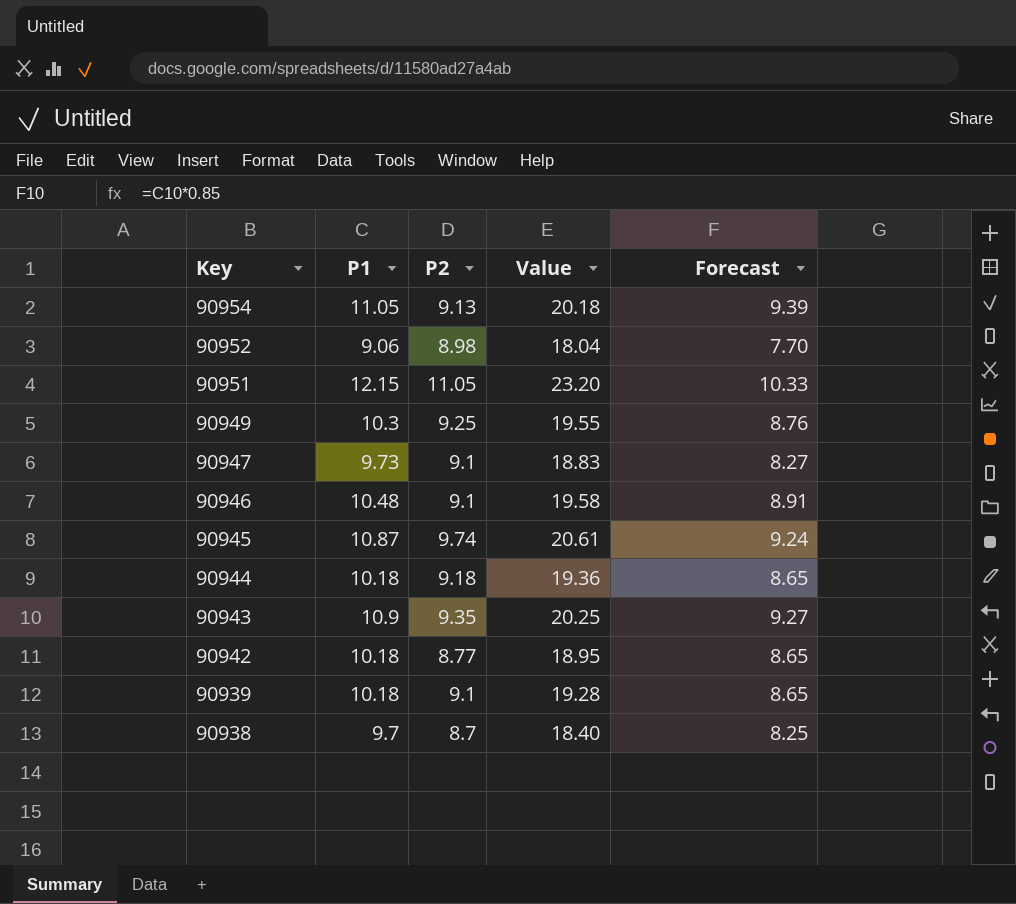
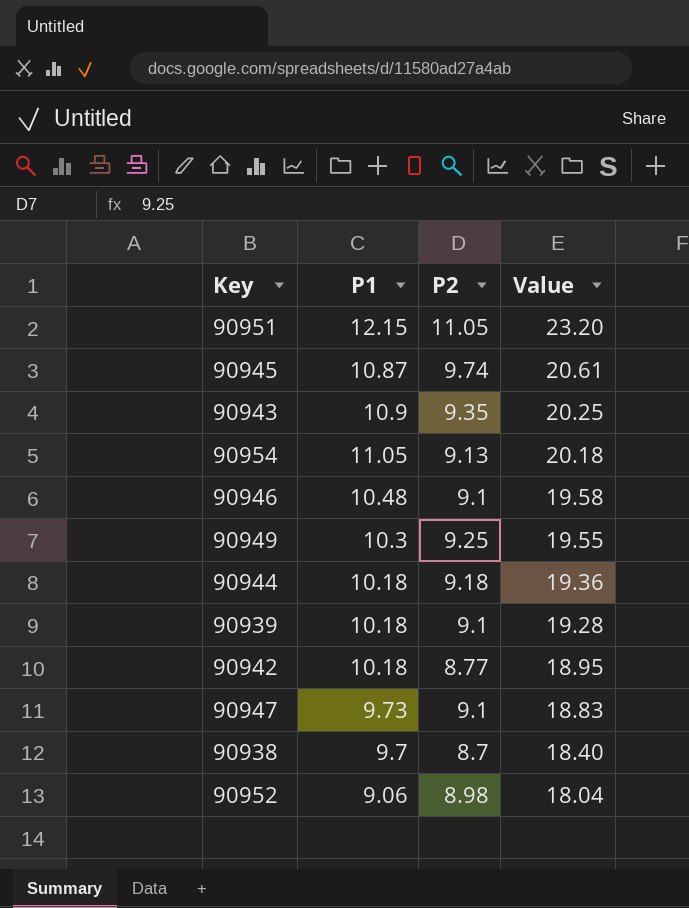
row order: Key descending -> Value descending
column Forecast | formula: [P1] * 0.85 -> none

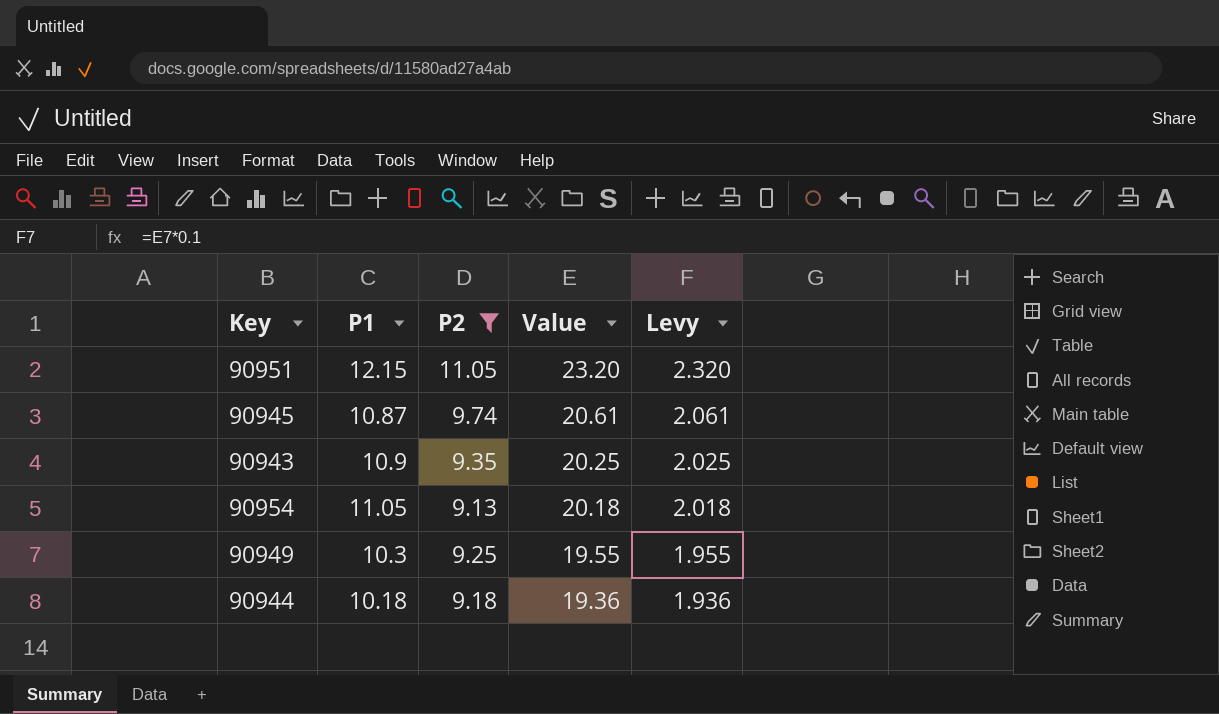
filter: none -> P2 >= 9.13
column Levy | formula: none -> [Value] * 0.1

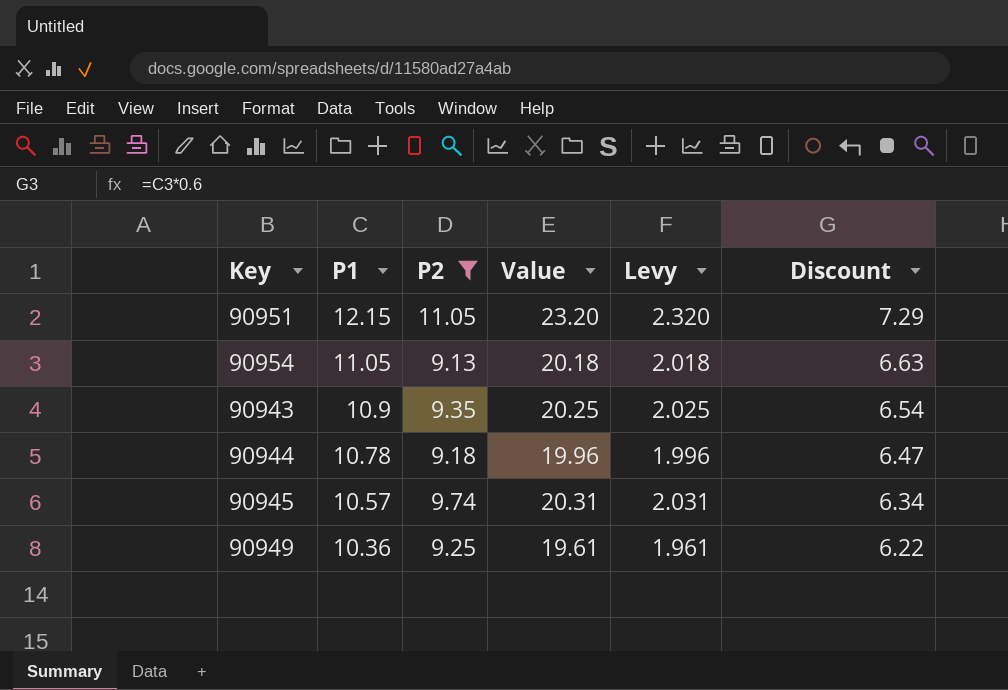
row order: Value descending -> P1 descending
column Discount | formula: none -> [P1] * 0.6
90944 | P1: 10.18 -> 10.78
90944 | Value: 19.36 -> 19.96
90944 | Levy: 1.936 -> 1.996
90945 | P1: 10.87 -> 10.57
90945 | Value: 20.61 -> 20.31
90945 | Levy: 2.061 -> 2.031
90949 | P1: 10.3 -> 10.36
90949 | Value: 19.55 -> 19.61
90949 | Levy: 1.955 -> 1.961

